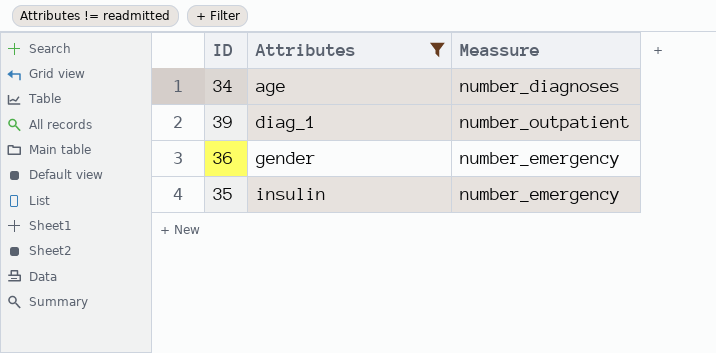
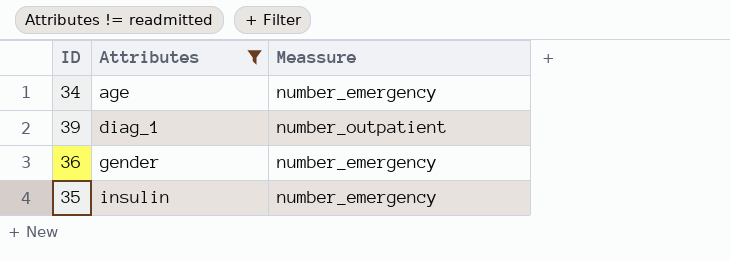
34 | Meassure: number_diagnoses -> number_emergency

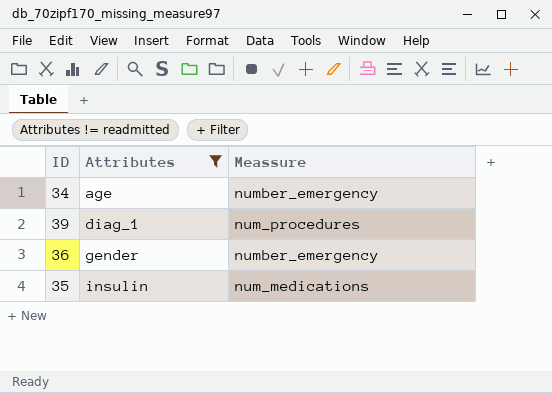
39 | Meassure: number_outpatient -> num_procedures
35 | Meassure: number_emergency -> num_medications

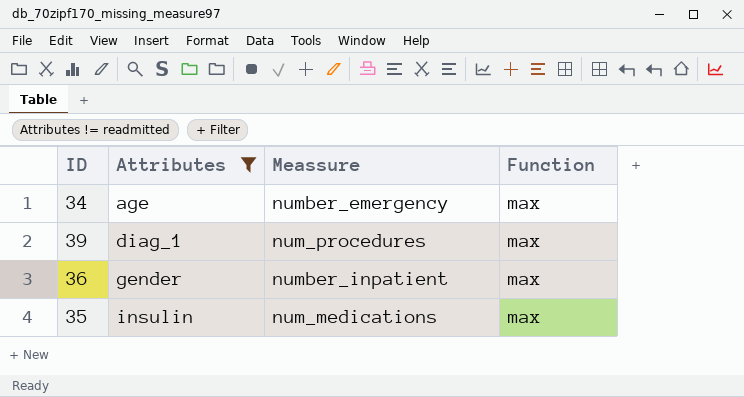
column Function | position: none -> 4
36 | Meassure: number_emergency -> number_inpatient

